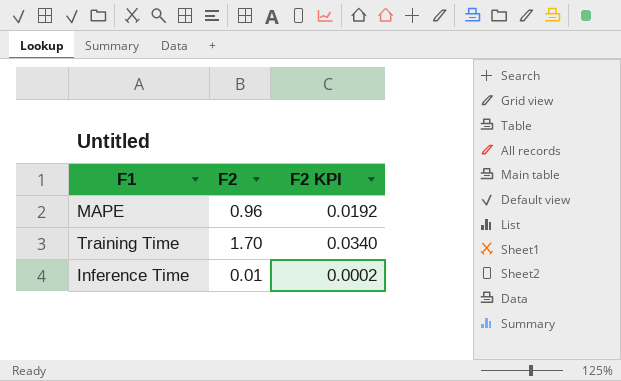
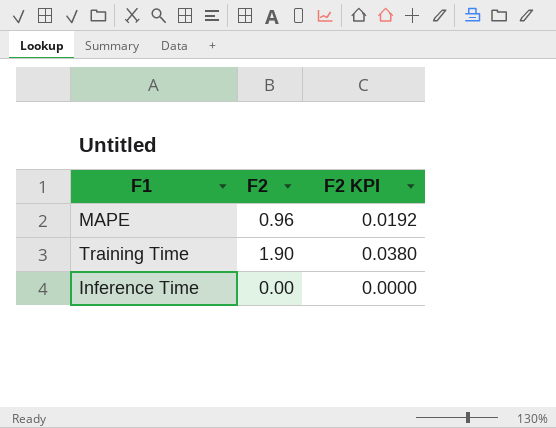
Training Time | F2: 1.70 -> 1.90
Training Time | F2 KPI: 0.0340 -> 0.0380
Inference Time | F2: 0.01 -> 0.00
Inference Time | F2 KPI: 0.0002 -> 0.0000

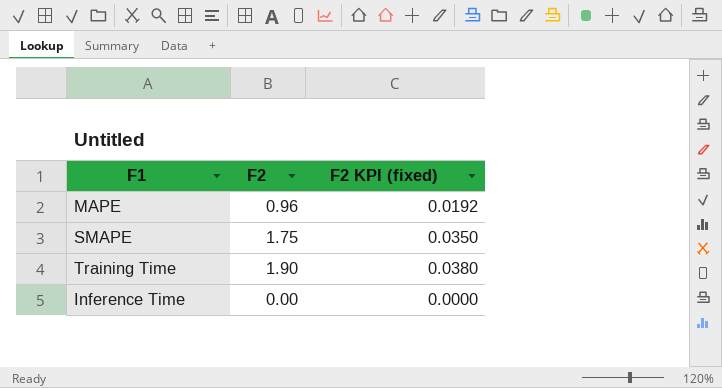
column name: F2 KPI -> F2 KPI (fixed)
row SMAPE: none -> 1.75 | 0.0350

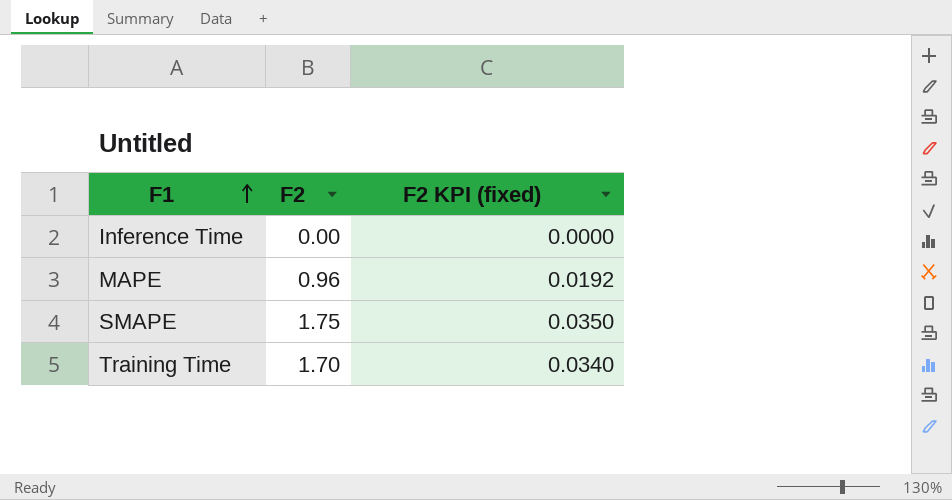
row order: none -> F1 ascending
Training Time | F2: 1.90 -> 1.70
Training Time | F2 KPI (fixed): 0.0380 -> 0.0340

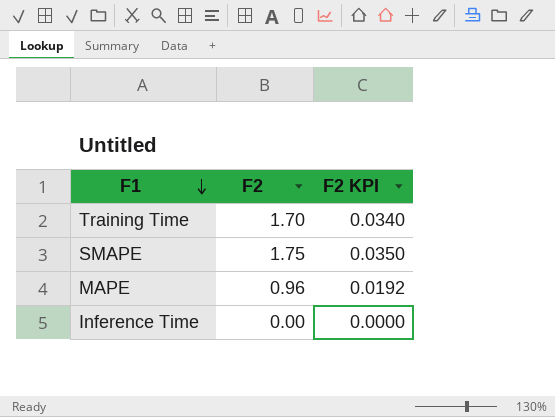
row order: F1 ascending -> F1 descending
column name: F2 KPI (fixed) -> F2 KPI

